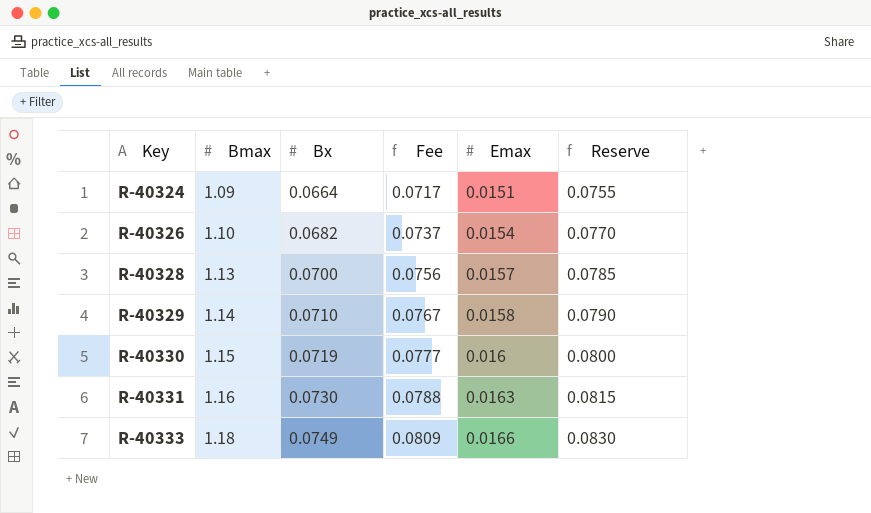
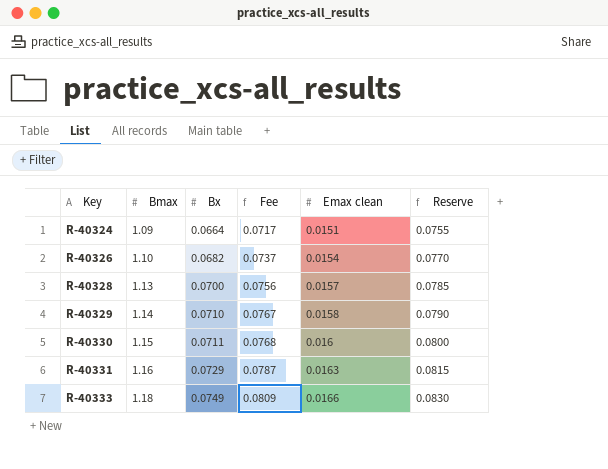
column name: Emax -> Emax clean
R-40330 | Bx: 0.0719 -> 0.0711
R-40330 | Fee: 0.0777 -> 0.0768
R-40331 | Bx: 0.0730 -> 0.0729
R-40331 | Fee: 0.0788 -> 0.0787

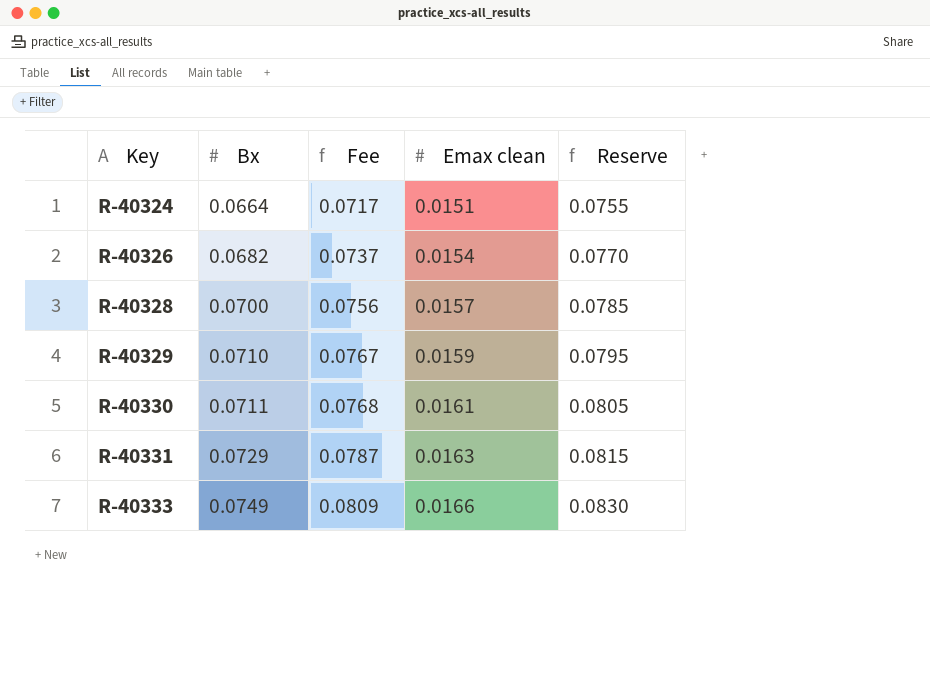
column Bmax | position: 2 -> none
R-40329 | Emax clean: 0.0158 -> 0.0159
R-40329 | Reserve: 0.0790 -> 0.0795
R-40330 | Emax clean: 0.016 -> 0.0161
R-40330 | Reserve: 0.0800 -> 0.0805

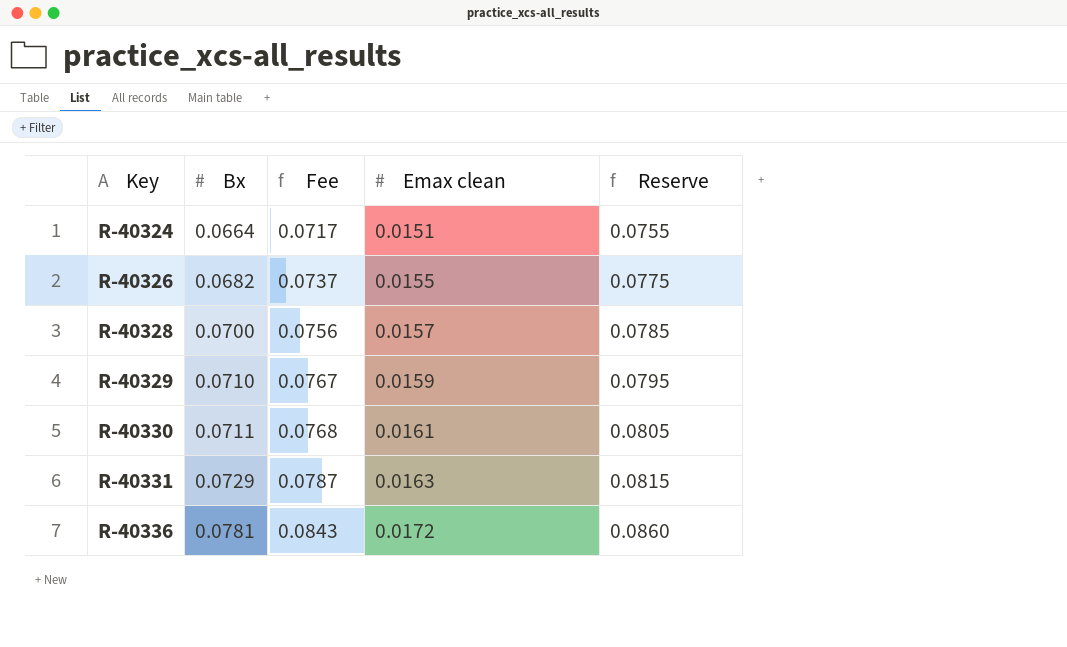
row R-40333: 0.0749 | 0.0809 | 0.0166 | 0.0830 -> none
R-40326 | Emax clean: 0.0154 -> 0.0155
R-40326 | Reserve: 0.0770 -> 0.0775
row R-40336: none -> 0.0781 | 0.0843 | 0.0172 | 0.0860

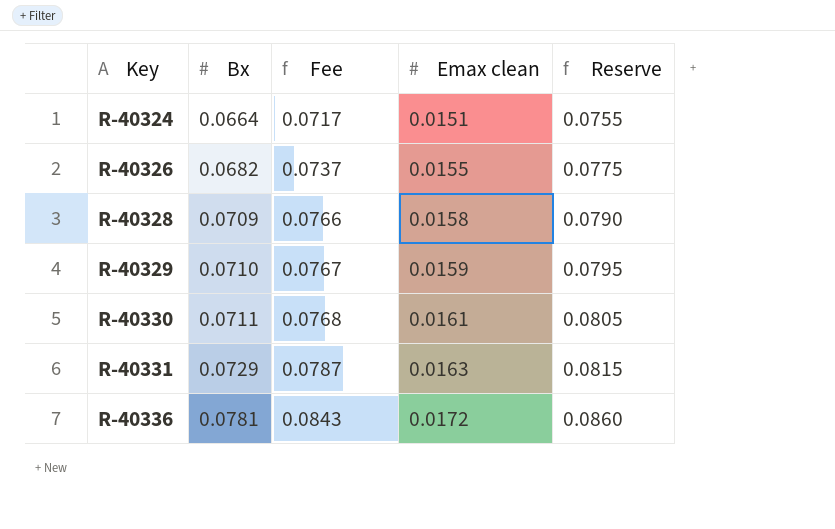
R-40328 | Bx: 0.0700 -> 0.0709
R-40328 | Fee: 0.0756 -> 0.0766
R-40328 | Emax clean: 0.0157 -> 0.0158
R-40328 | Reserve: 0.0785 -> 0.0790

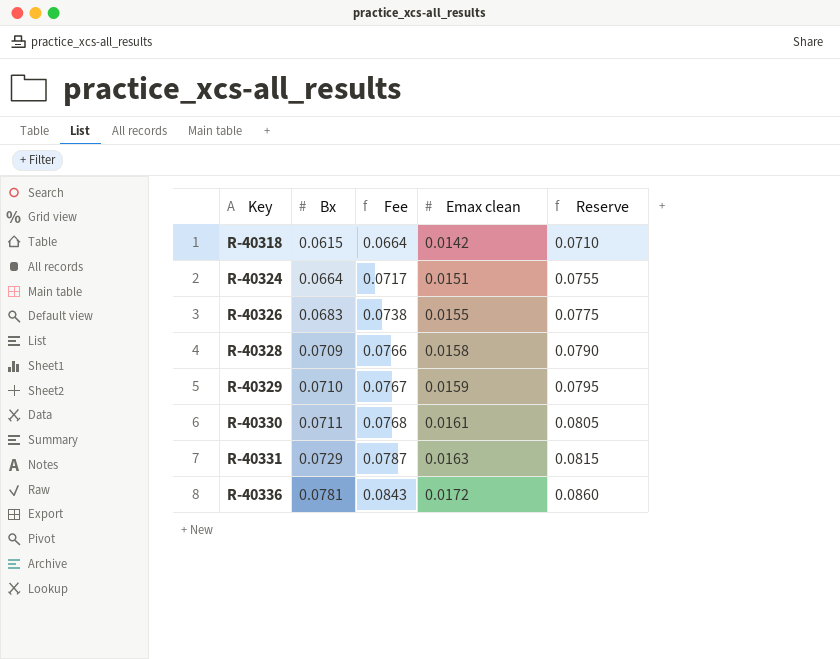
row R-40318: none -> 0.0615 | 0.0664 | 0.0142 | 0.0710
R-40326 | Bx: 0.0682 -> 0.0683
R-40326 | Fee: 0.0737 -> 0.0738

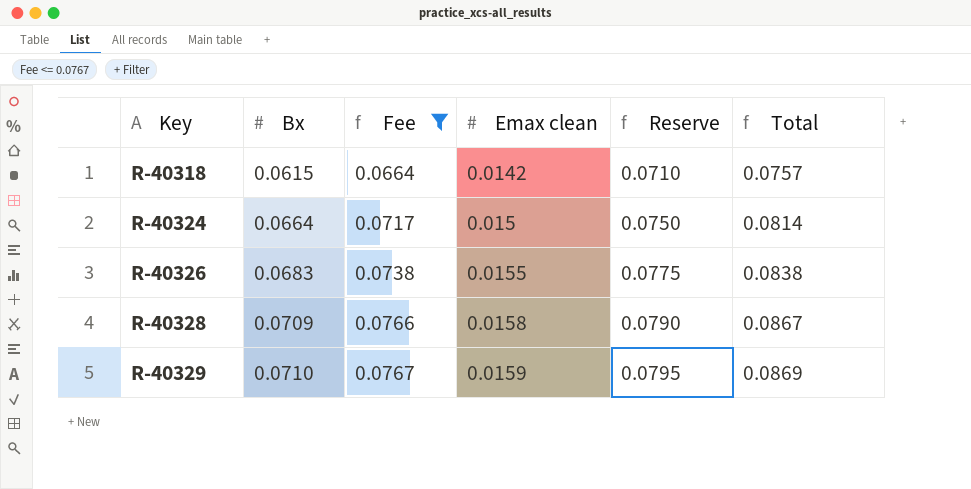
filter: none -> Fee <= 0.0767
column Total | formula: none -> [Bx] + [Emax clean]
R-40324 | Emax clean: 0.0151 -> 0.015
R-40324 | Reserve: 0.0755 -> 0.0750

